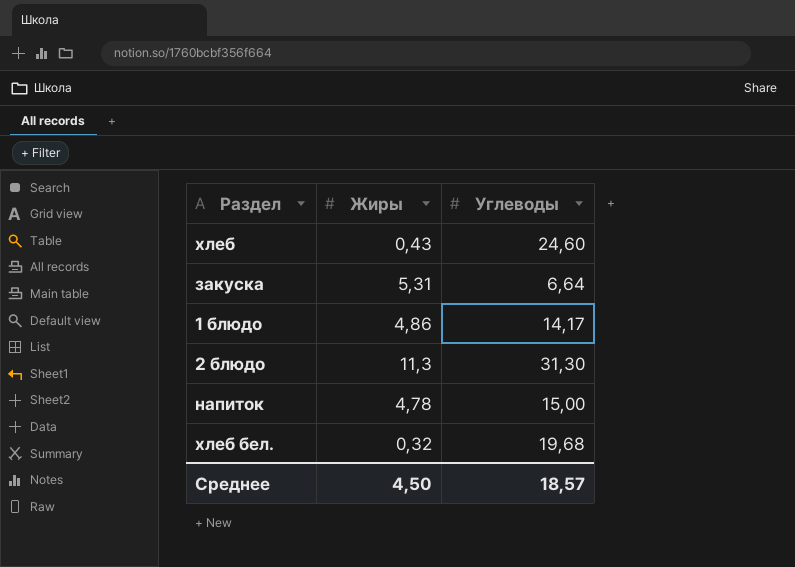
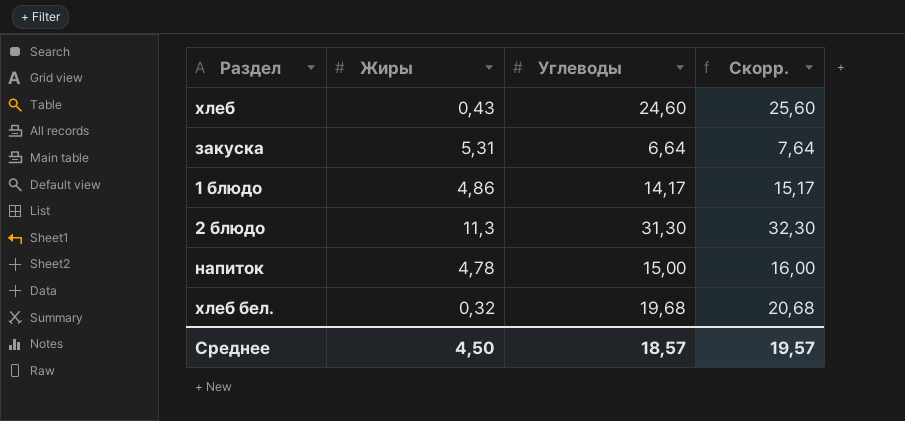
column Скорр. | formula: none -> [Углеводы] + 1

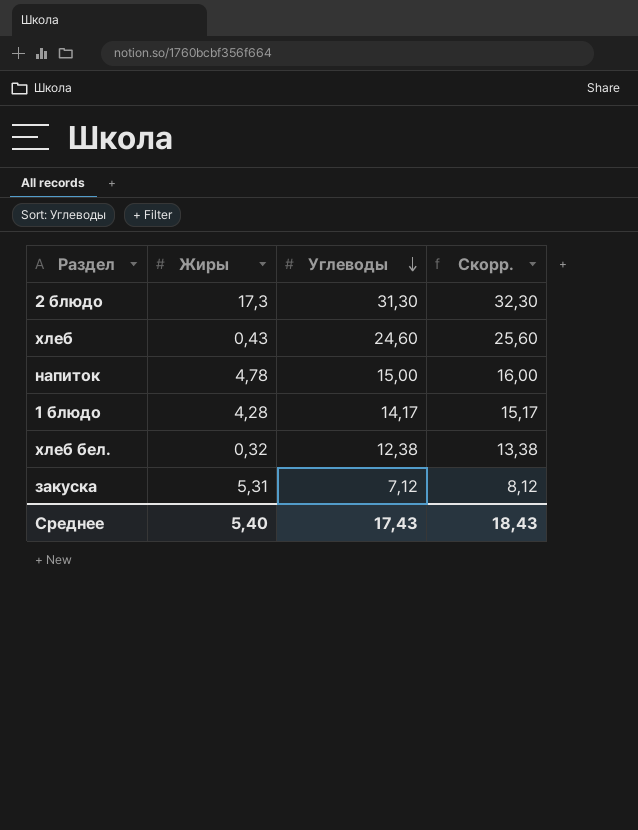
row order: none -> Углеводы descending
2 блюдо | Жиры: 11,3 -> 17,3
1 блюдо | Жиры: 4,86 -> 4,28
хлеб бел. | Углеводы: 19,68 -> 12,38
хлеб бел. | Скорр.: 20,68 -> 13,38
закуска | Углеводы: 6,64 -> 7,12
закуска | Скорр.: 7,64 -> 8,12
Среднее | Жиры: 4,50 -> 5,40
Среднее | Углеводы: 18,57 -> 17,43
Среднее | Скорр.: 19,57 -> 18,43

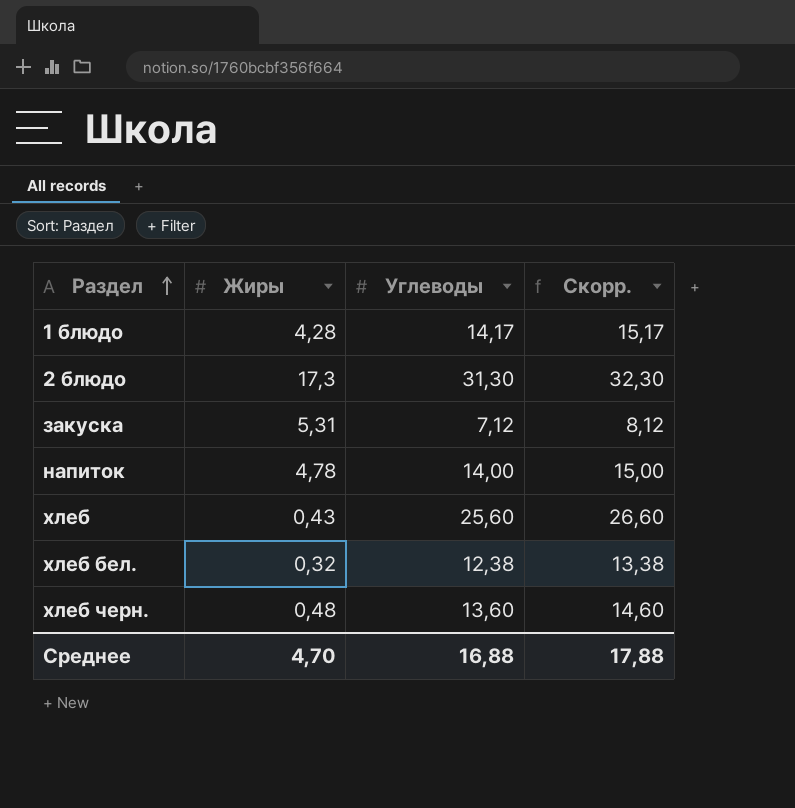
row order: Углеводы descending -> Раздел ascending
напиток | Углеводы: 15,00 -> 14,00
напиток | Скорр.: 16,00 -> 15,00
хлеб | Углеводы: 24,60 -> 25,60
хлеб | Скорр.: 25,60 -> 26,60
row хлеб черн.: none -> 0,48 | 13,60 | 14,60
Среднее | Жиры: 5,40 -> 4,70
Среднее | Углеводы: 17,43 -> 16,88
Среднее | Скорр.: 18,43 -> 17,88

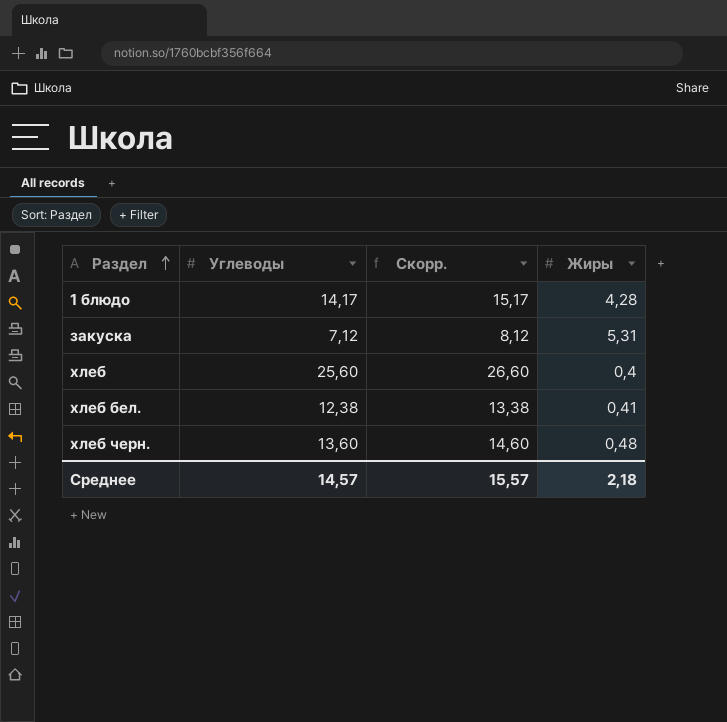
column Жиры | position: 2 -> 4
row 2 блюдо: 17,3 | 31,30 | 32,30 -> none
row напиток: 4,78 | 14,00 | 15,00 -> none
хлеб | Жиры: 0,43 -> 0,4
хлеб бел. | Жиры: 0,32 -> 0,41
Среднее | Углеводы: 16,88 -> 14,57
Среднее | Скорр.: 17,88 -> 15,57
Среднее | Жиры: 4,70 -> 2,18

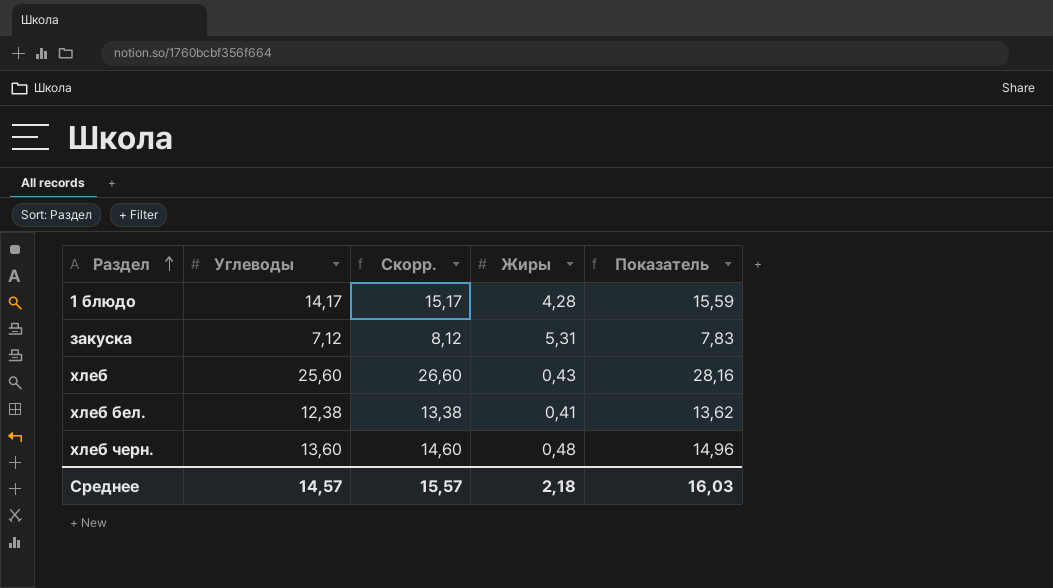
column Показатель | formula: none -> [Углеводы] * 1,1
хлеб | Жиры: 0,4 -> 0,43

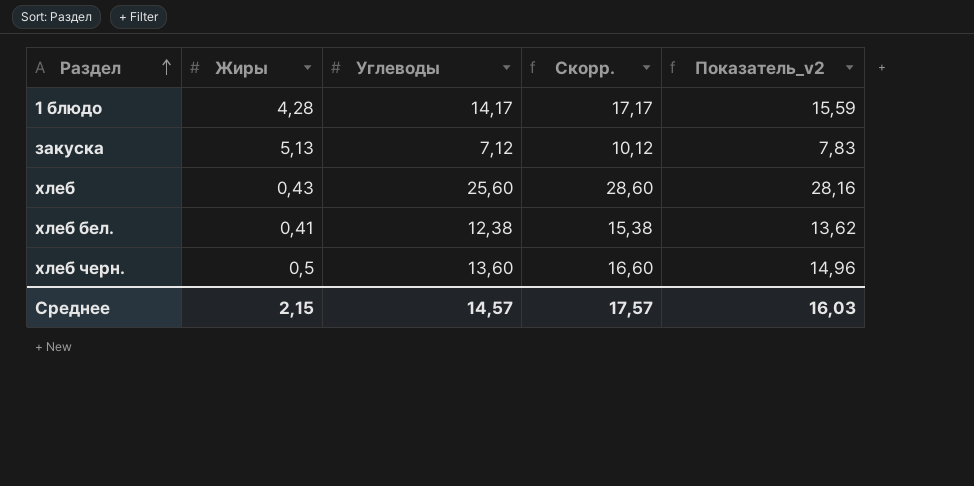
column Жиры | position: 4 -> 2
column Скорр. | formula: [Углеводы] + 1 -> [Углеводы] + 3
column name: Показатель -> Показатель_v2
закуска | Жиры: 5,31 -> 5,13
хлеб черн. | Жиры: 0,48 -> 0,5
Среднее | Жиры: 2,18 -> 2,15
Среднее | Скорр.: 15,57 -> 17,57

